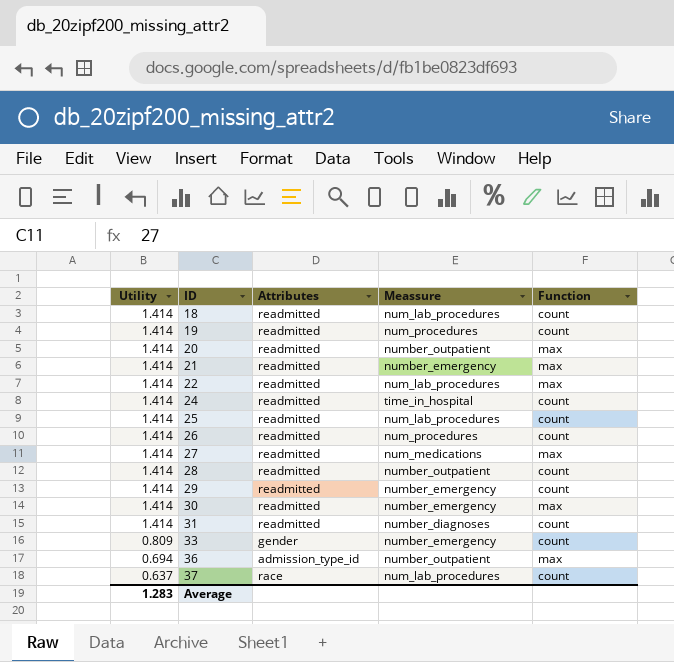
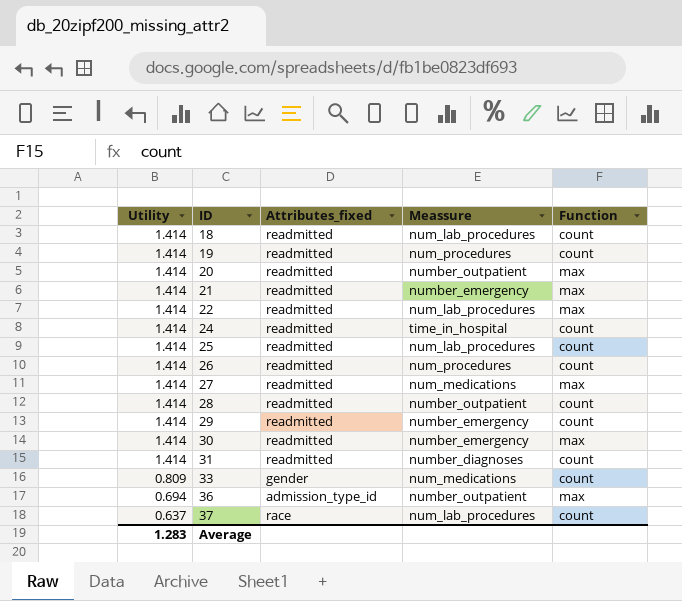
column name: Attributes -> Attributes_fixed
33 | Meassure: number_emergency -> num_medications

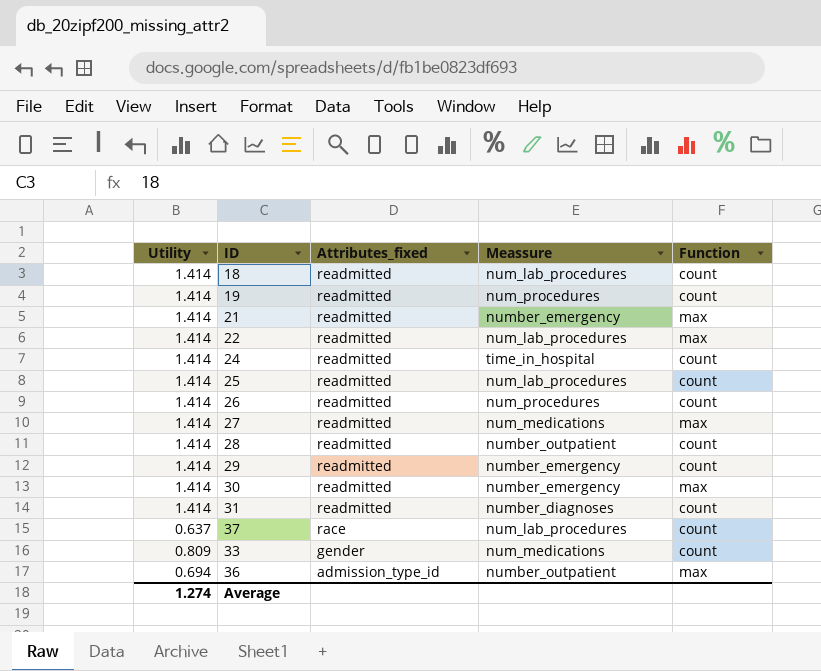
row order: Utility descending -> Attributes_fixed descending
row 20: 1.414 | readmitted | number_outpatient | max -> none
Average | Utility: 1.283 -> 1.274

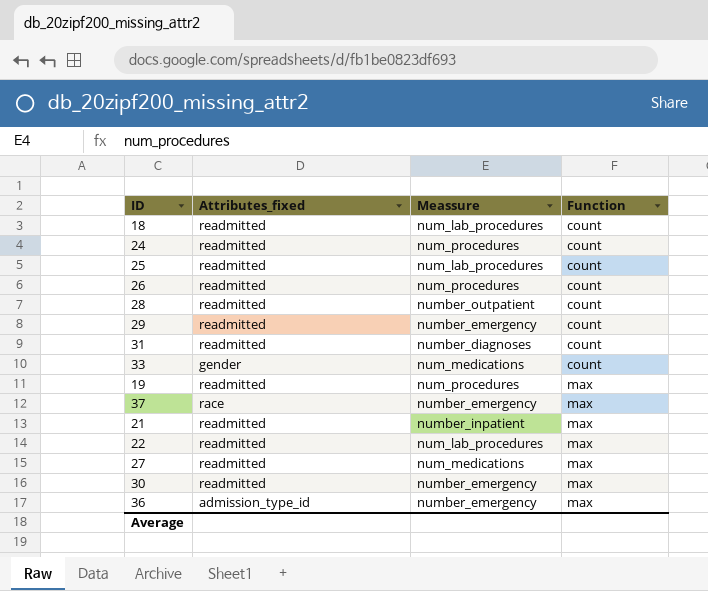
row order: Attributes_fixed descending -> Function ascending
column Utility | position: 1 -> none
24 | Meassure: time_in_hospital -> num_procedures
19 | Function: count -> max
37 | Meassure: num_lab_procedures -> number_emergency
37 | Function: count -> max
21 | Meassure: number_emergency -> number_inpatient
36 | Meassure: number_outpatient -> number_emergency

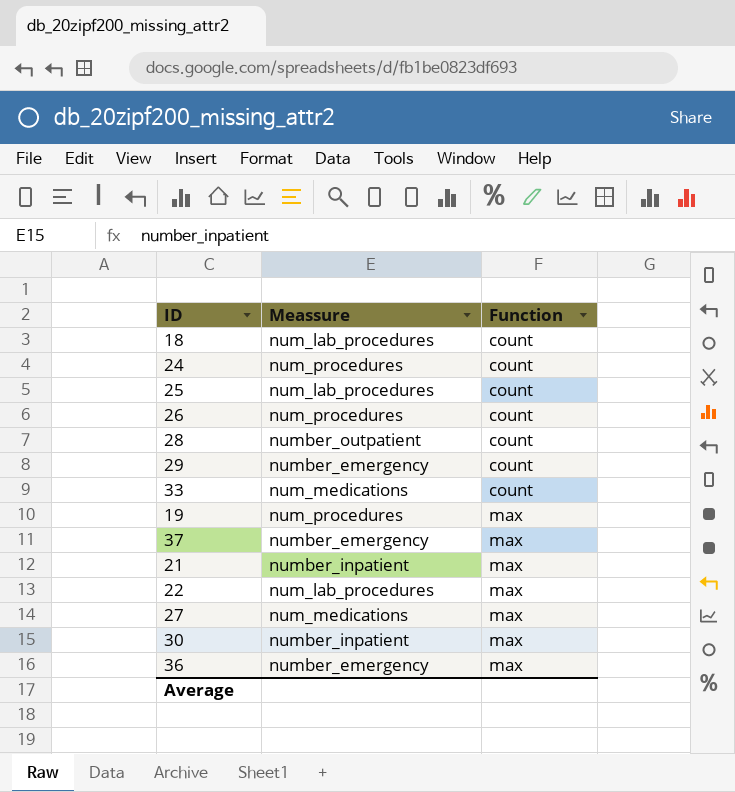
column Attributes_fixed | position: 2 -> none
row 31: readmitted | number_diagnoses | count -> none
30 | Meassure: number_emergency -> number_inpatient

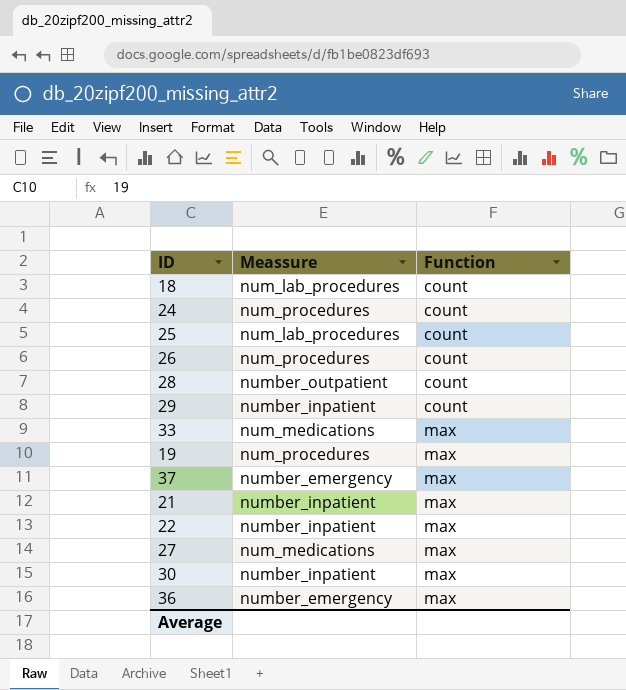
29 | Meassure: number_emergency -> number_inpatient
33 | Function: count -> max
22 | Meassure: num_lab_procedures -> number_inpatient

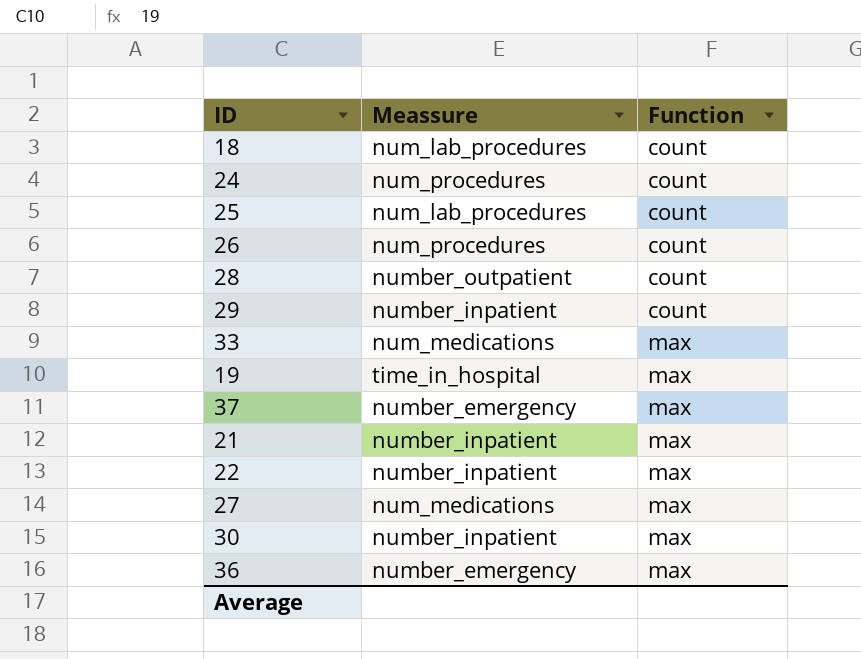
19 | Meassure: num_procedures -> time_in_hospital

